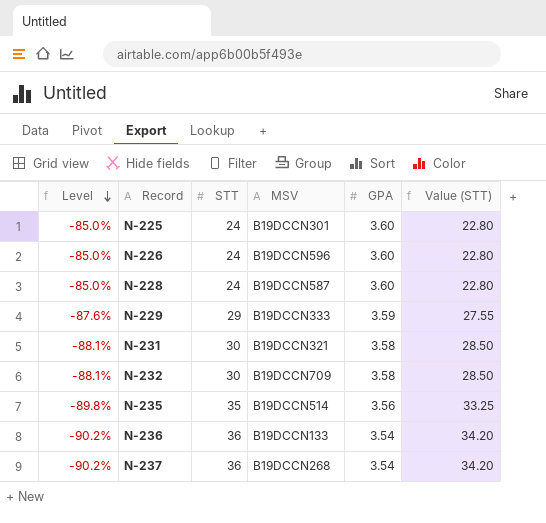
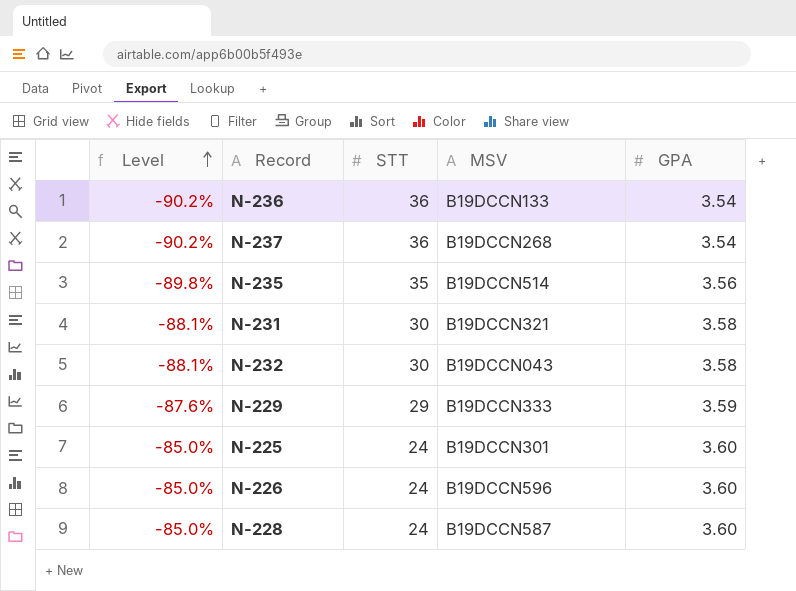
row order: Level descending -> Level ascending
column Value (STT) | formula: [STT] * 0.95 -> none
N-232 | MSV: B19DCCN709 -> B19DCCN043

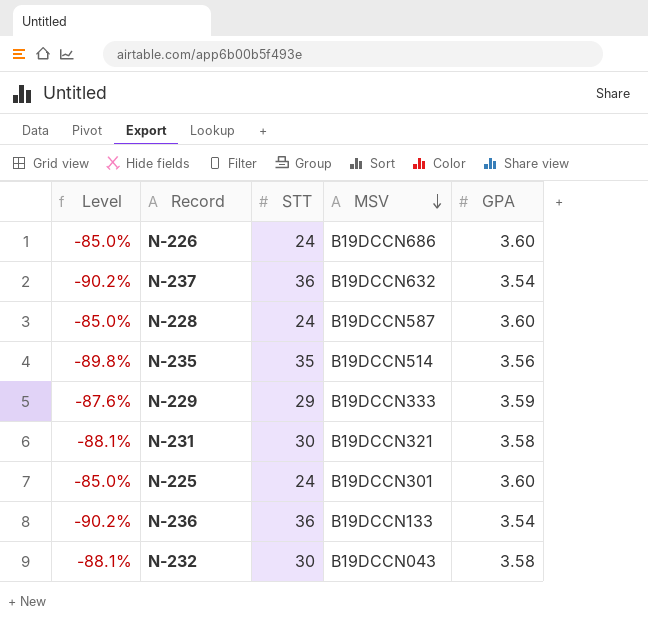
row order: Level ascending -> MSV descending
N-226 | MSV: B19DCCN596 -> B19DCCN686
N-237 | MSV: B19DCCN268 -> B19DCCN632

